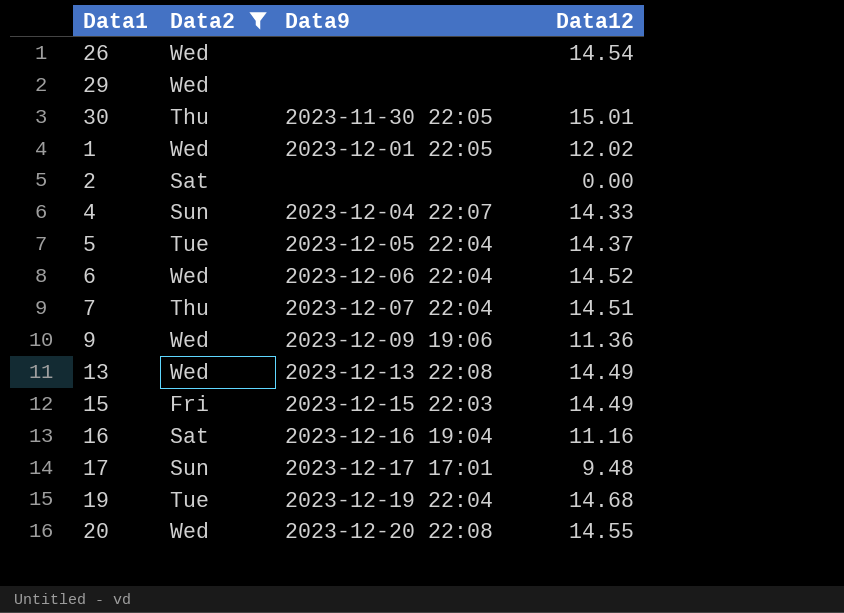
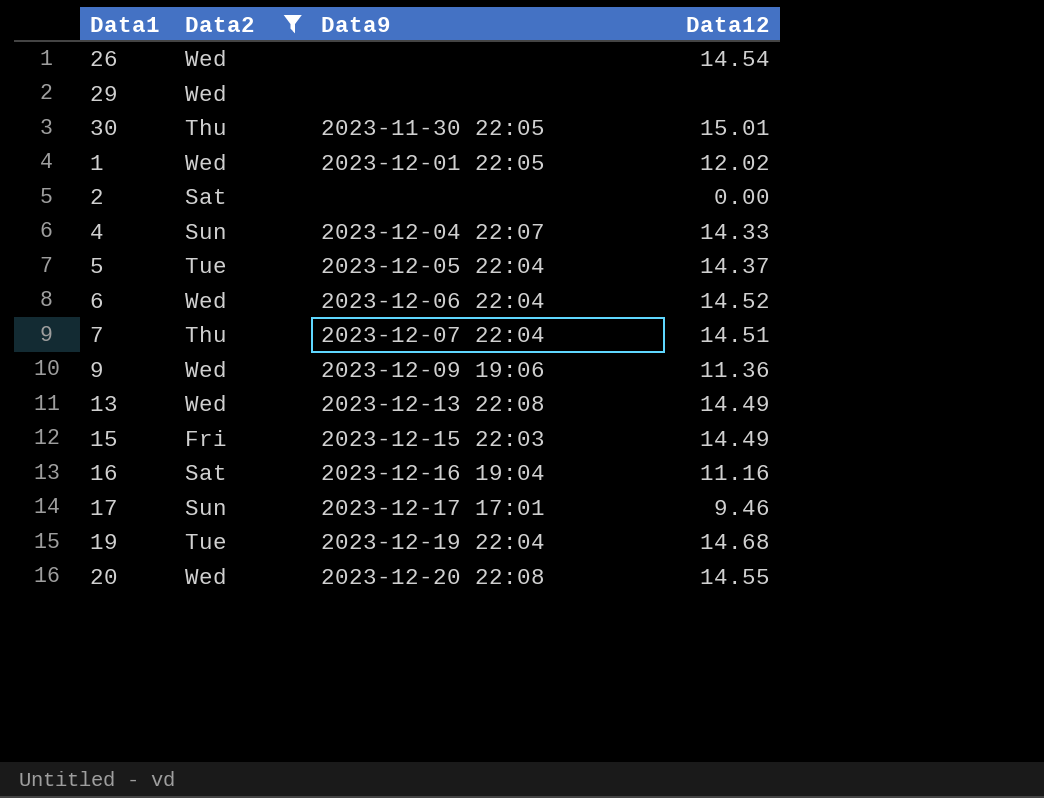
17 | Data12: 9.48 -> 9.46

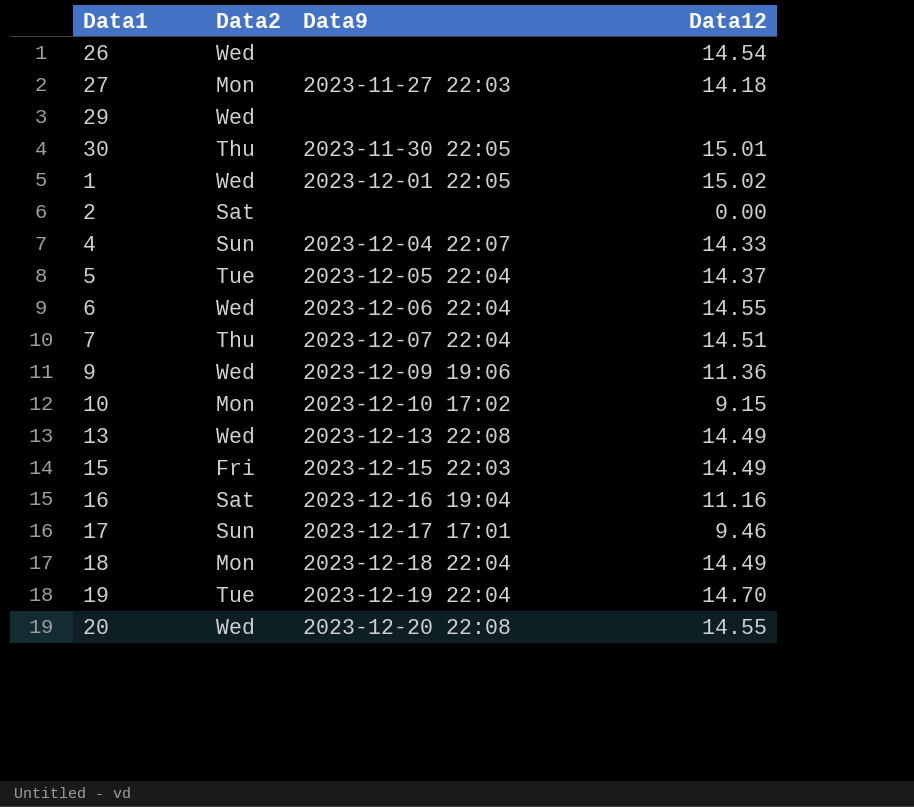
filter: Data2 != Mon -> none
1 | Data12: 12.02 -> 15.02
6 | Data12: 14.52 -> 14.55
19 | Data12: 14.68 -> 14.70

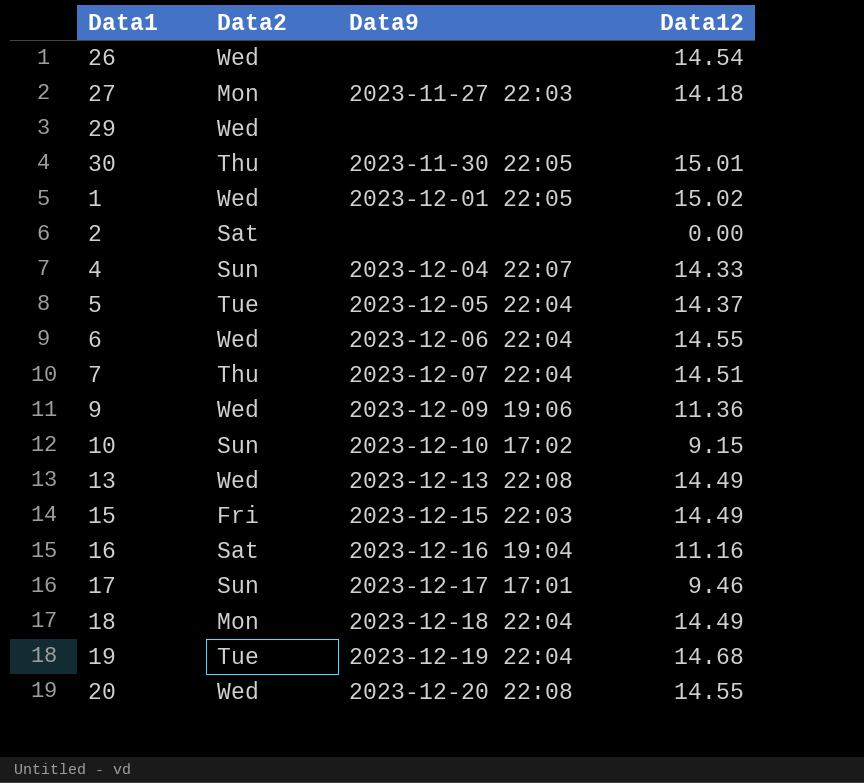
10 | Data2: Mon -> Sun
19 | Data12: 14.70 -> 14.68

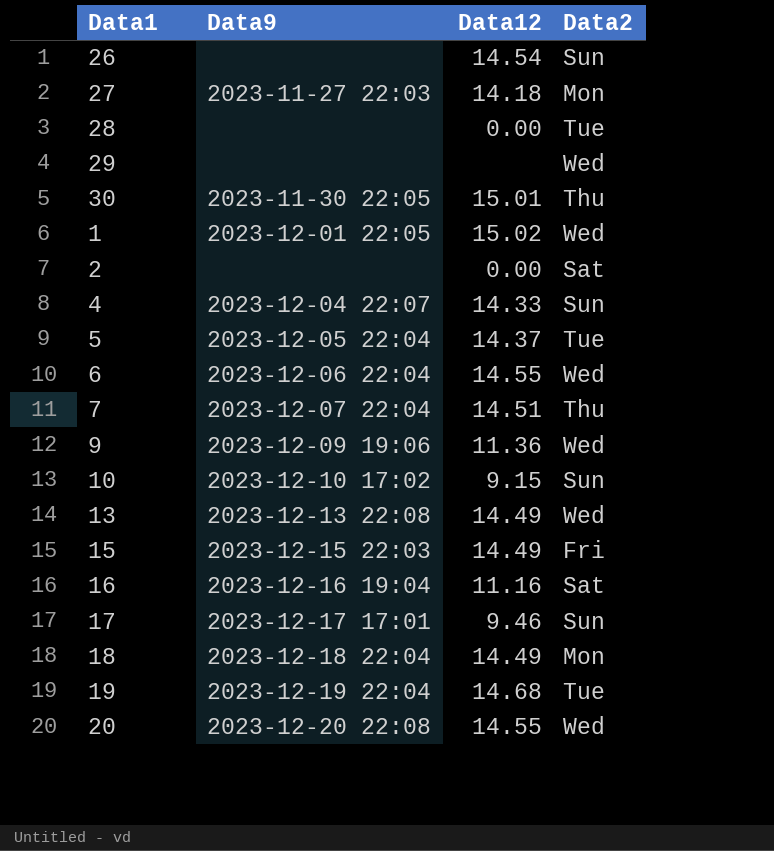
column Data2 | position: 2 -> 4
26 | Data2: Wed -> Sun
row 28: none -> none | 0.00 | Tue

